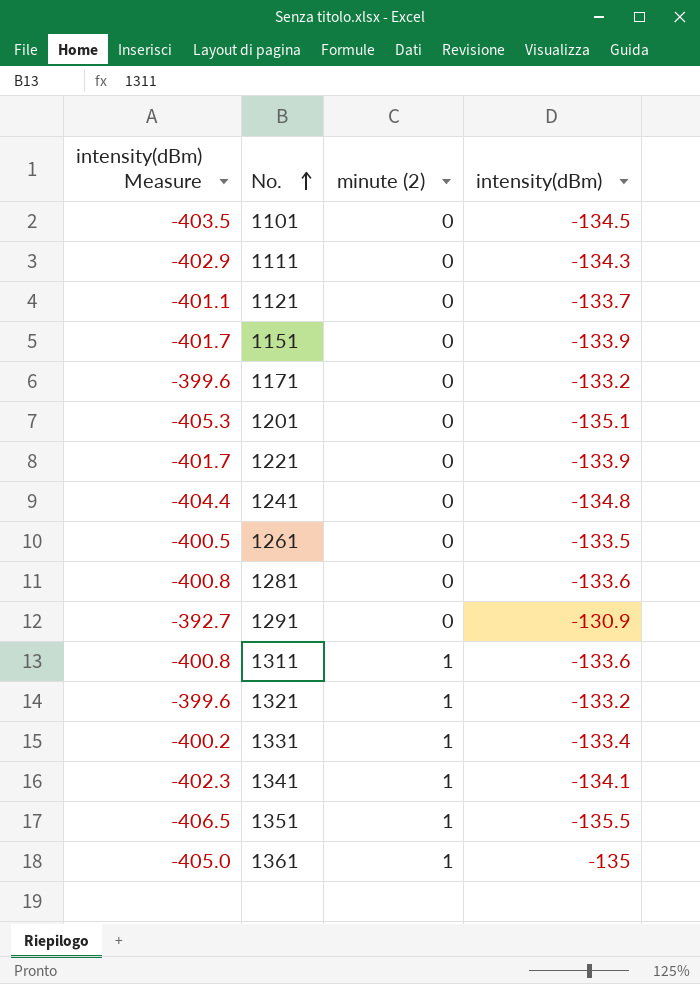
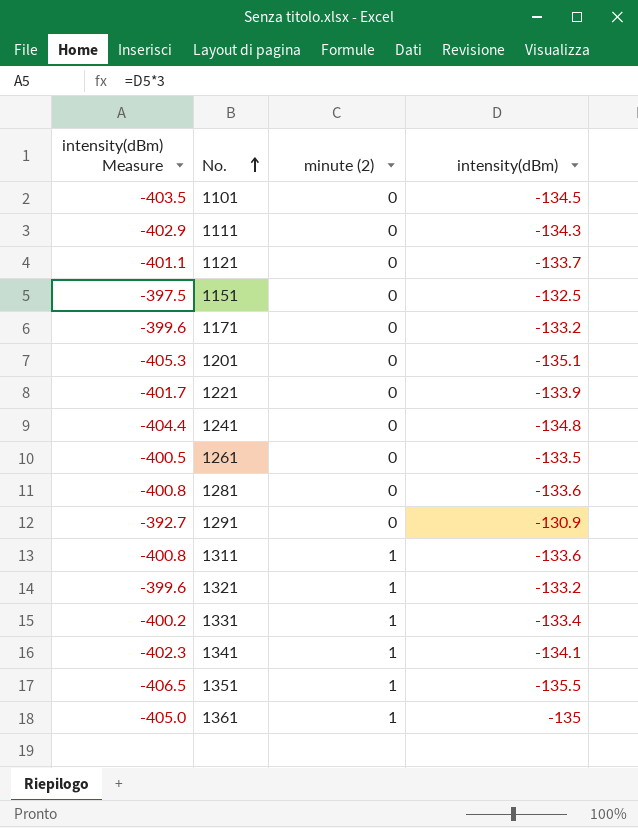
1151 | intensity(dBm) Measure: -401.7 -> -397.5
1151 | intensity(dBm): -133.9 -> -132.5

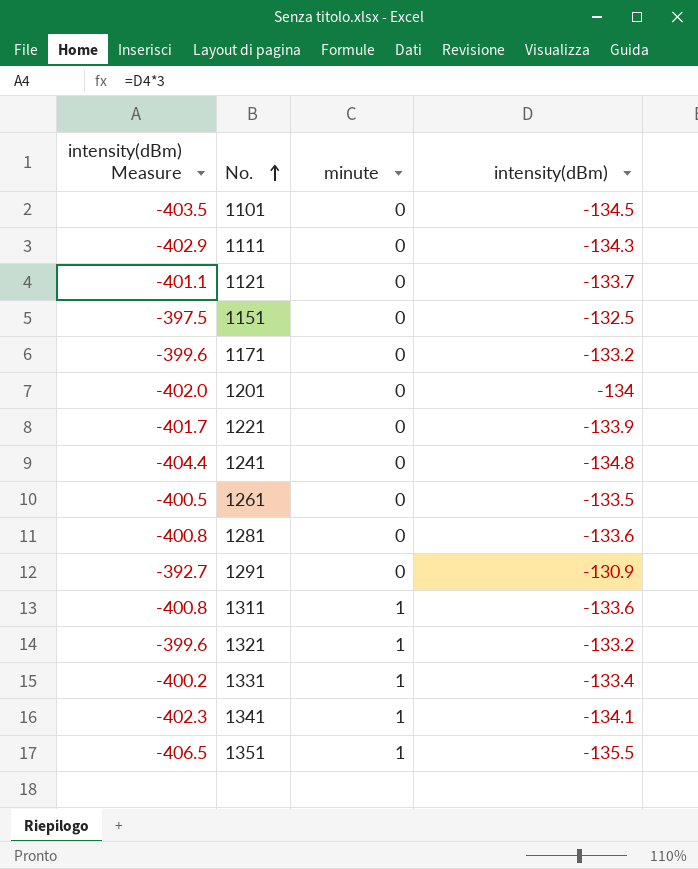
column name: minute (2) -> minute
row 1361: -405.0 | 1 | -135 -> none
1201 | intensity(dBm) Measure: -405.3 -> -402.0
1201 | intensity(dBm): -135.1 -> -134

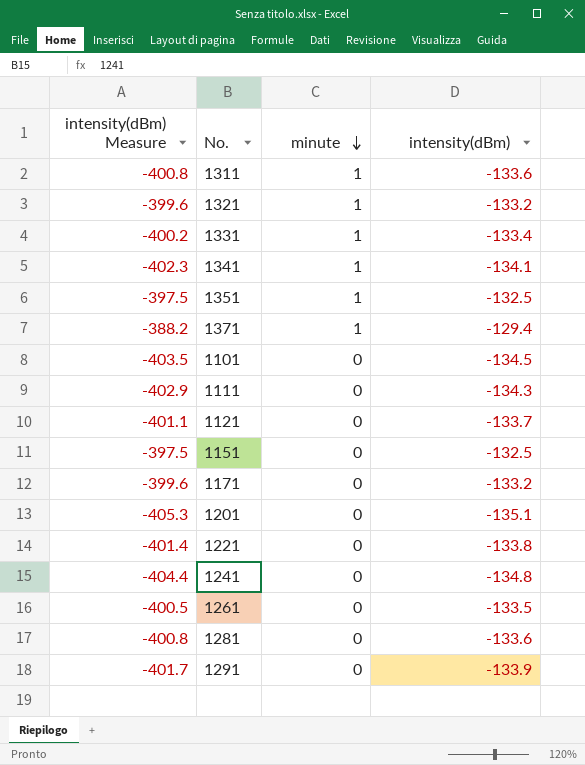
row order: No. ascending -> minute descending
1351 | intensity(dBm) Measure: -406.5 -> -397.5
1351 | intensity(dBm): -135.5 -> -132.5
row 1371: none -> -388.2 | 1 | -129.4
1201 | intensity(dBm) Measure: -402.0 -> -405.3
1201 | intensity(dBm): -134 -> -135.1
1221 | intensity(dBm) Measure: -401.7 -> -401.4
1221 | intensity(dBm): -133.9 -> -133.8
1291 | intensity(dBm) Measure: -392.7 -> -401.7
1291 | intensity(dBm): -130.9 -> -133.9

